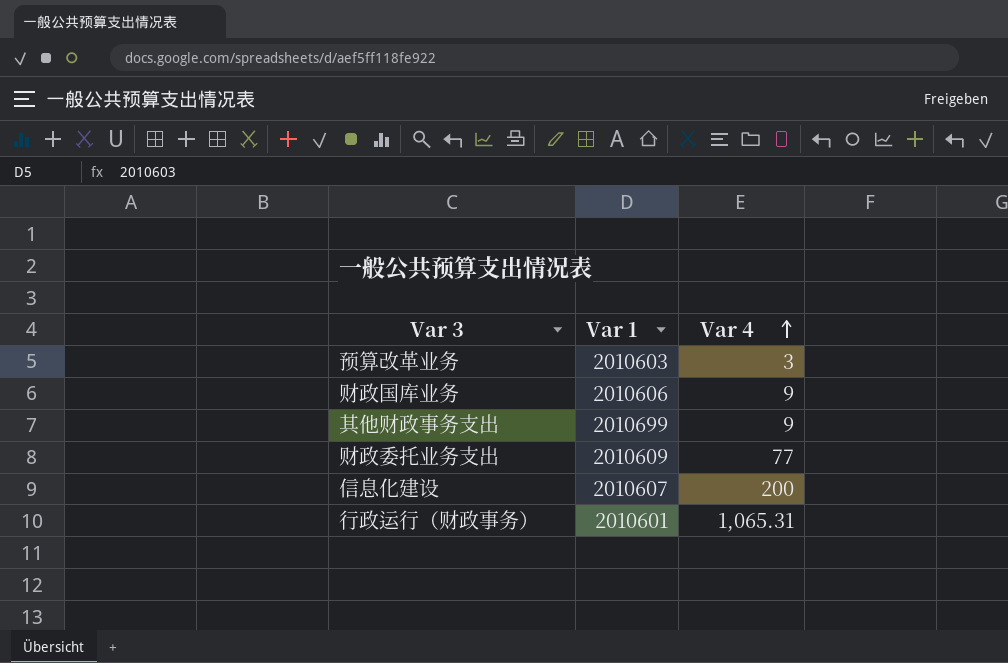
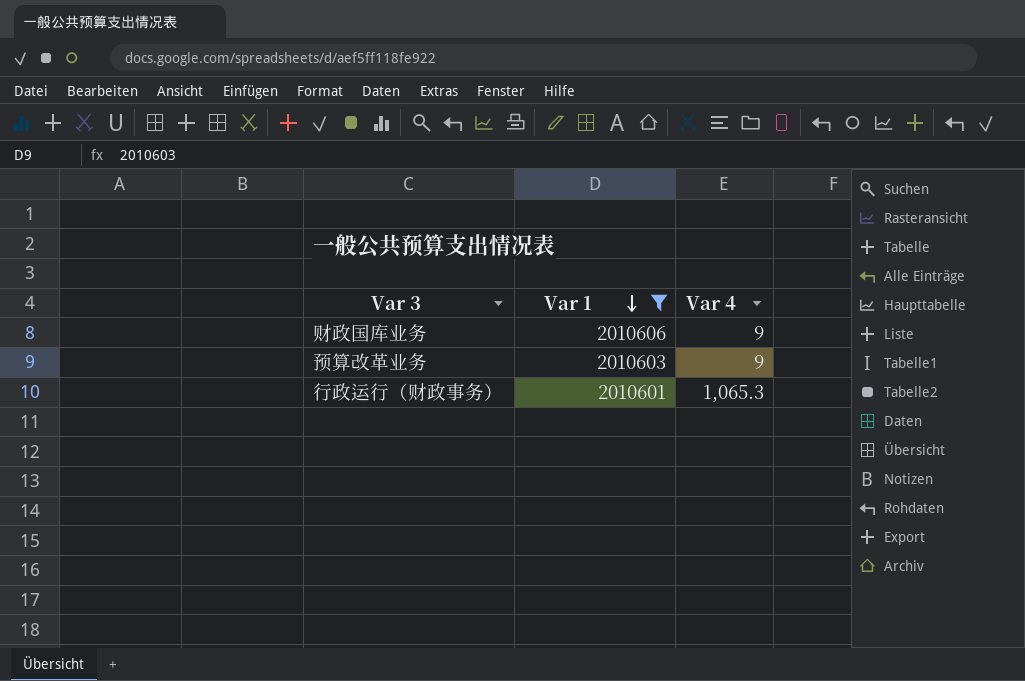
filter: none -> Var 1 <= 2010606
row order: Var 4 ascending -> Var 1 descending
预算改革业务 | Var 4: 3 -> 9
行政运行（财政事务） | Var 4: 1,065.31 -> 1,065.3

